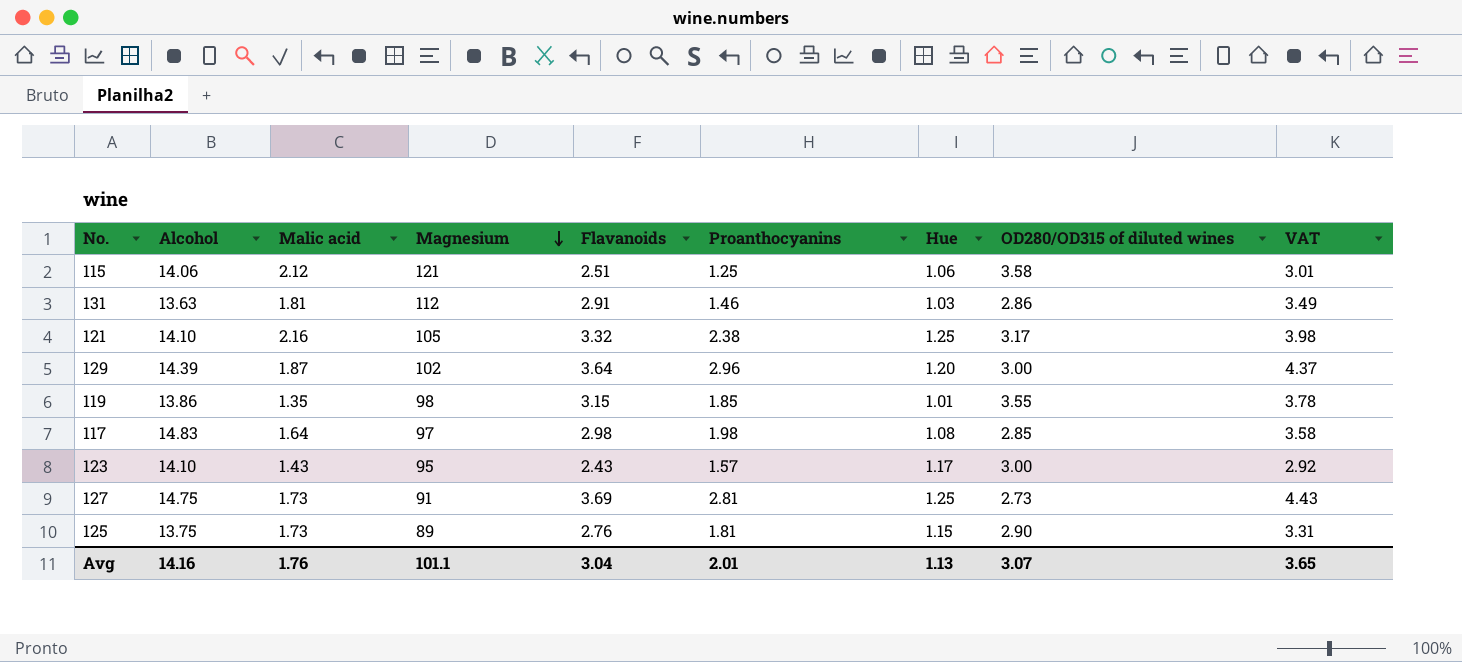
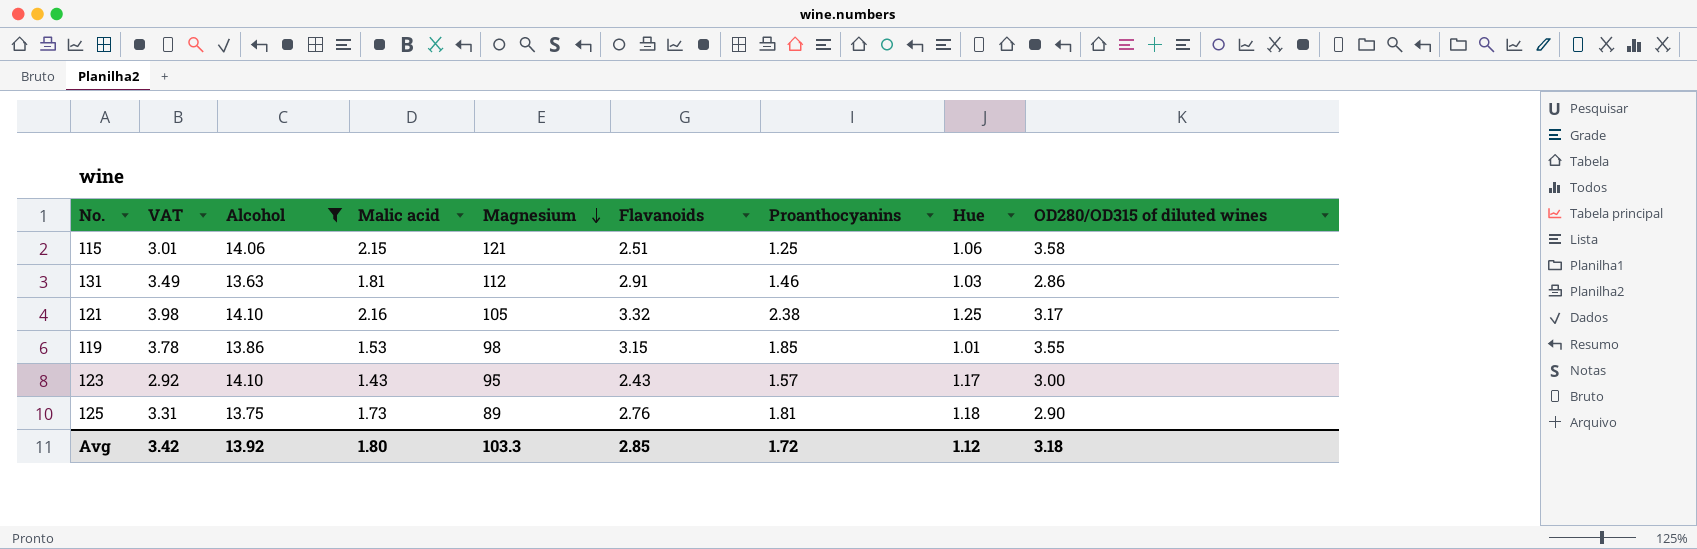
filter: none -> Alcohol <= 14.10
column VAT | position: 9 -> 2
115 | Malic acid: 2.12 -> 2.15
119 | Malic acid: 1.35 -> 1.53
125 | Hue: 1.15 -> 1.18
Avg | VAT: 3.65 -> 3.42
Avg | Alcohol: 14.16 -> 13.92
Avg | Malic acid: 1.76 -> 1.80
Avg | Magnesium: 101.1 -> 103.3
Avg | Flavanoids: 3.04 -> 2.85
Avg | Proanthocyanins: 2.01 -> 1.72
Avg | Hue: 1.13 -> 1.12
Avg | OD280/OD315 of diluted wines: 3.07 -> 3.18

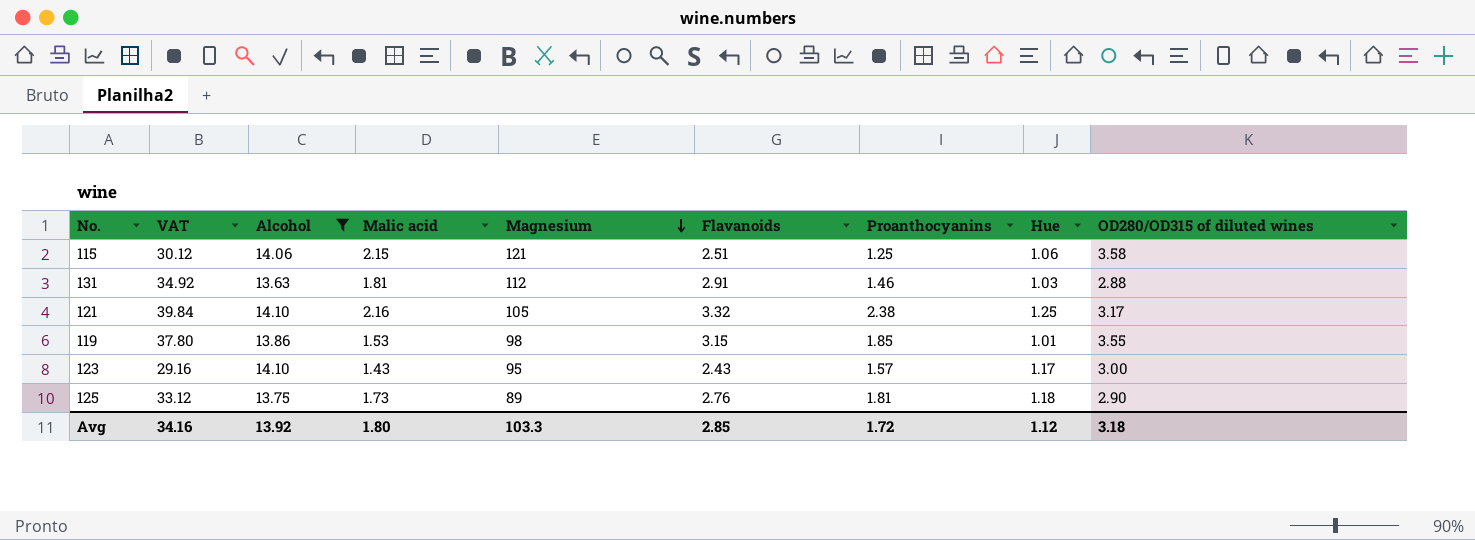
column VAT | formula: [Flavanoids] * 1.2 -> [Flavanoids] * 12
131 | OD280/OD315 of diluted wines: 2.86 -> 2.88
Avg | VAT: 3.42 -> 34.16

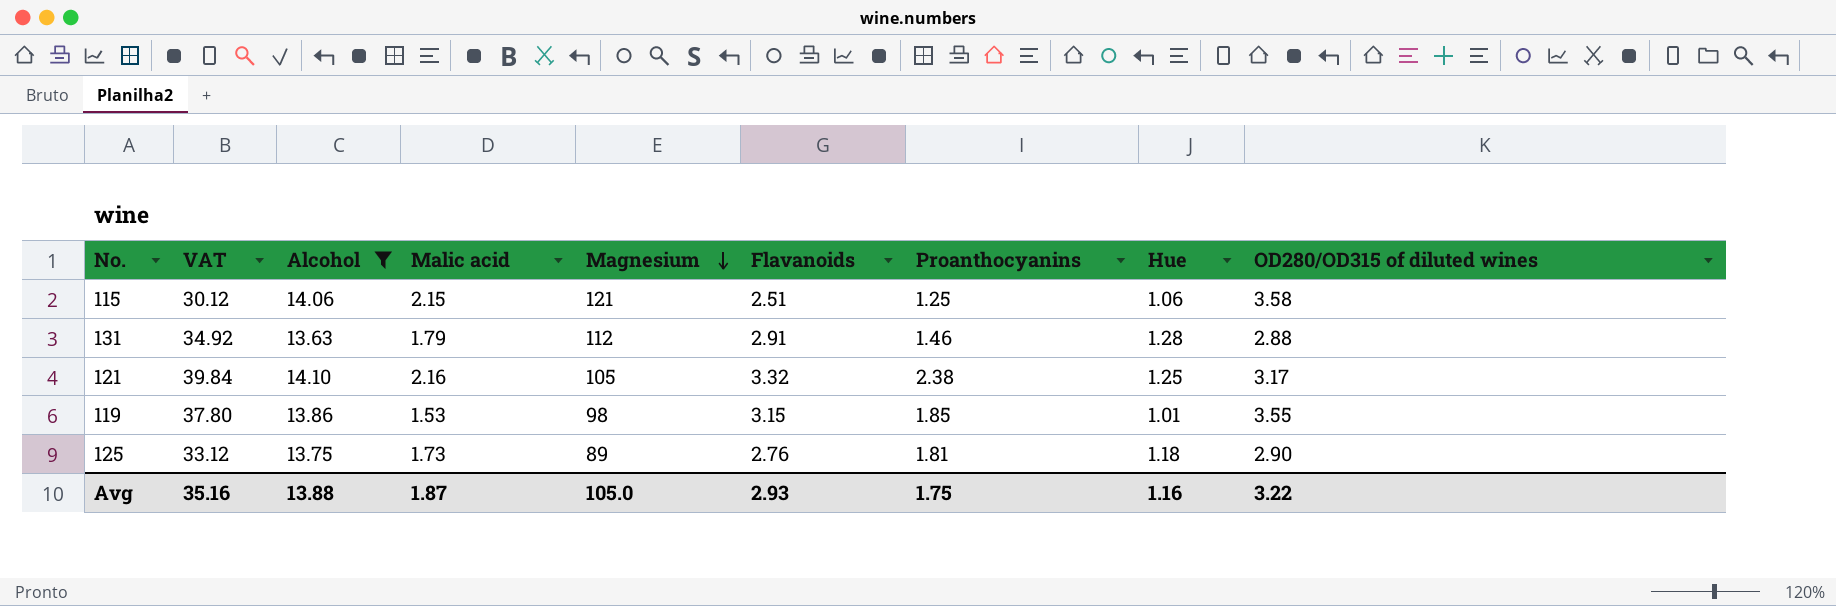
row 123: 29.16 | 14.10 | 1.43 | 95 | 2.43 | 1.57 | 1.17 | 3.00 -> none
131 | Malic acid: 1.81 -> 1.79
131 | Hue: 1.03 -> 1.28
Avg | VAT: 34.16 -> 35.16
Avg | Alcohol: 13.92 -> 13.88
Avg | Malic acid: 1.80 -> 1.87
Avg | Magnesium: 103.3 -> 105.0
Avg | Flavanoids: 2.85 -> 2.93
Avg | Proanthocyanins: 1.72 -> 1.75
Avg | Hue: 1.12 -> 1.16
Avg | OD280/OD315 of diluted wines: 3.18 -> 3.22

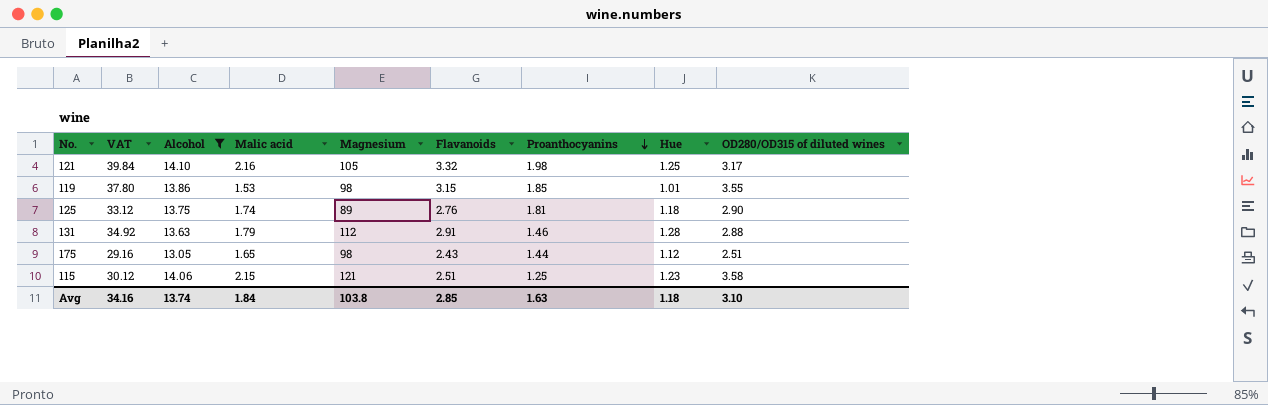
row order: Magnesium descending -> Proanthocyanins descending
121 | Proanthocyanins: 2.38 -> 1.98
125 | Malic acid: 1.73 -> 1.74
row 175: none -> 29.16 | 13.05 | 1.65 | 98 | 2.43 | 1.44 | 1.12 | 2.51
115 | Hue: 1.06 -> 1.23
Avg | VAT: 35.16 -> 34.16
Avg | Alcohol: 13.88 -> 13.74
Avg | Malic acid: 1.87 -> 1.84
Avg | Magnesium: 105.0 -> 103.8
Avg | Flavanoids: 2.93 -> 2.85
Avg | Proanthocyanins: 1.75 -> 1.63
Avg | Hue: 1.16 -> 1.18
Avg | OD280/OD315 of diluted wines: 3.22 -> 3.10

